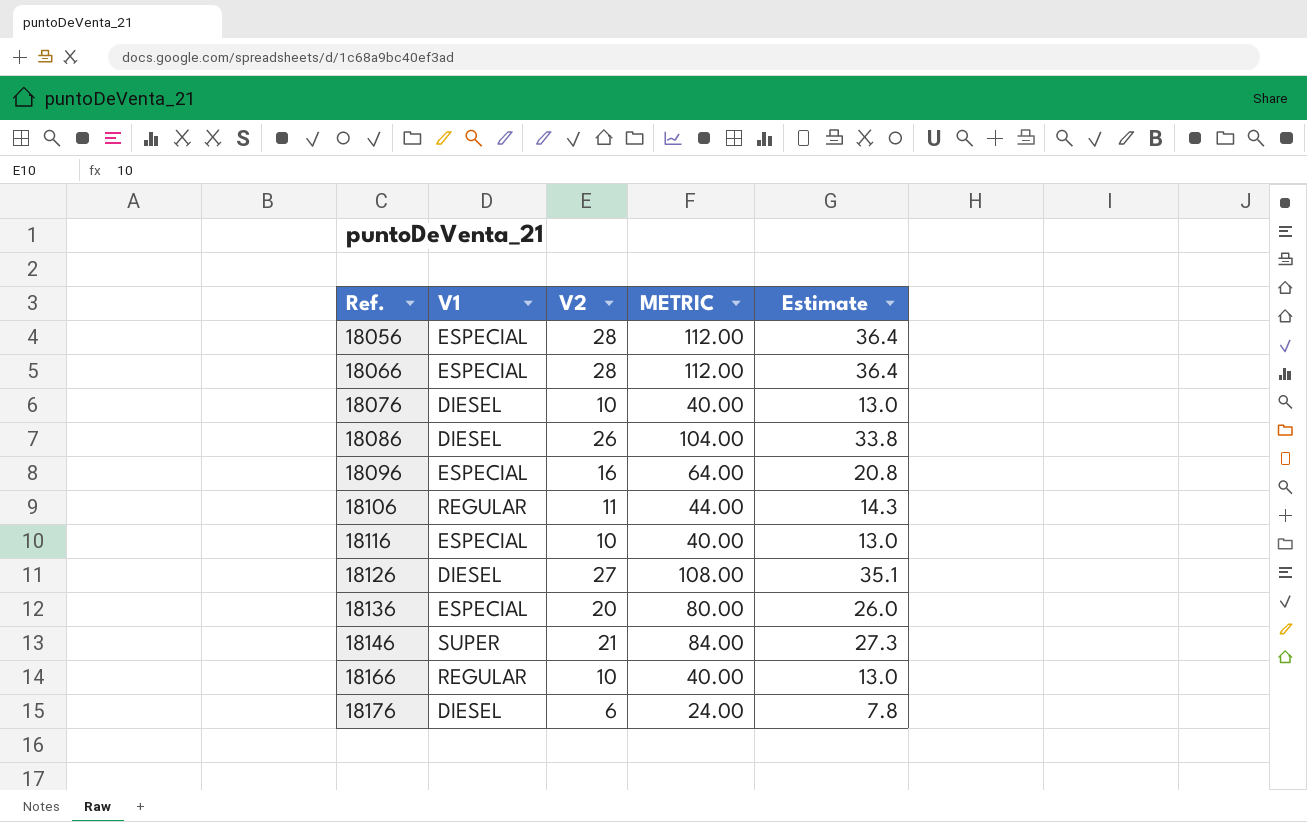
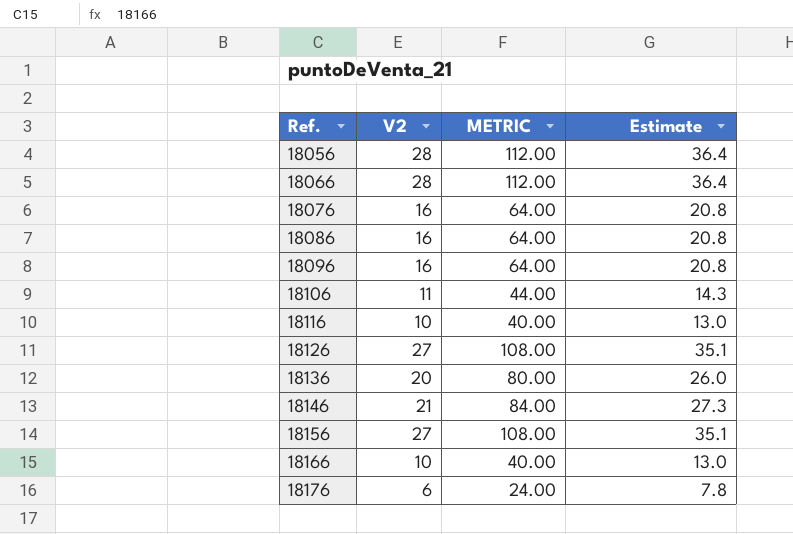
column V1 | position: 2 -> none
18076 | V2: 10 -> 16
18076 | METRIC: 40.00 -> 64.00
18076 | Estimate: 13.0 -> 20.8
18086 | V2: 26 -> 16
18086 | METRIC: 104.00 -> 64.00
18086 | Estimate: 33.8 -> 20.8
row 18156: none -> 27 | 108.00 | 35.1

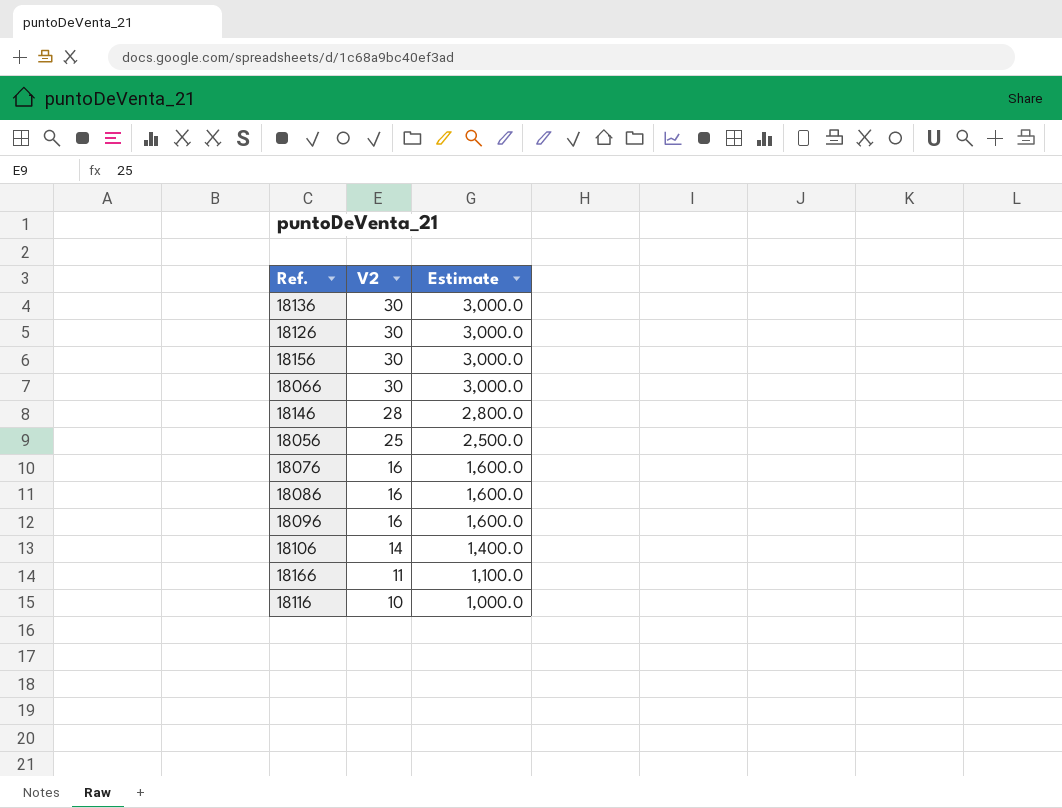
row order: Ref. ascending -> V2 descending
column METRIC | formula: [V2] * 4 -> none
column Estimate | formula: [V2] * 1.3 -> [V2] * 100
row 18176: 6 | 24.00 | 7.8 -> none
18136 | V2: 20 -> 30
18126 | V2: 27 -> 30
18156 | V2: 27 -> 30
18066 | V2: 28 -> 30
18146 | V2: 21 -> 28
18056 | V2: 28 -> 25
18106 | V2: 11 -> 14
18166 | V2: 10 -> 11

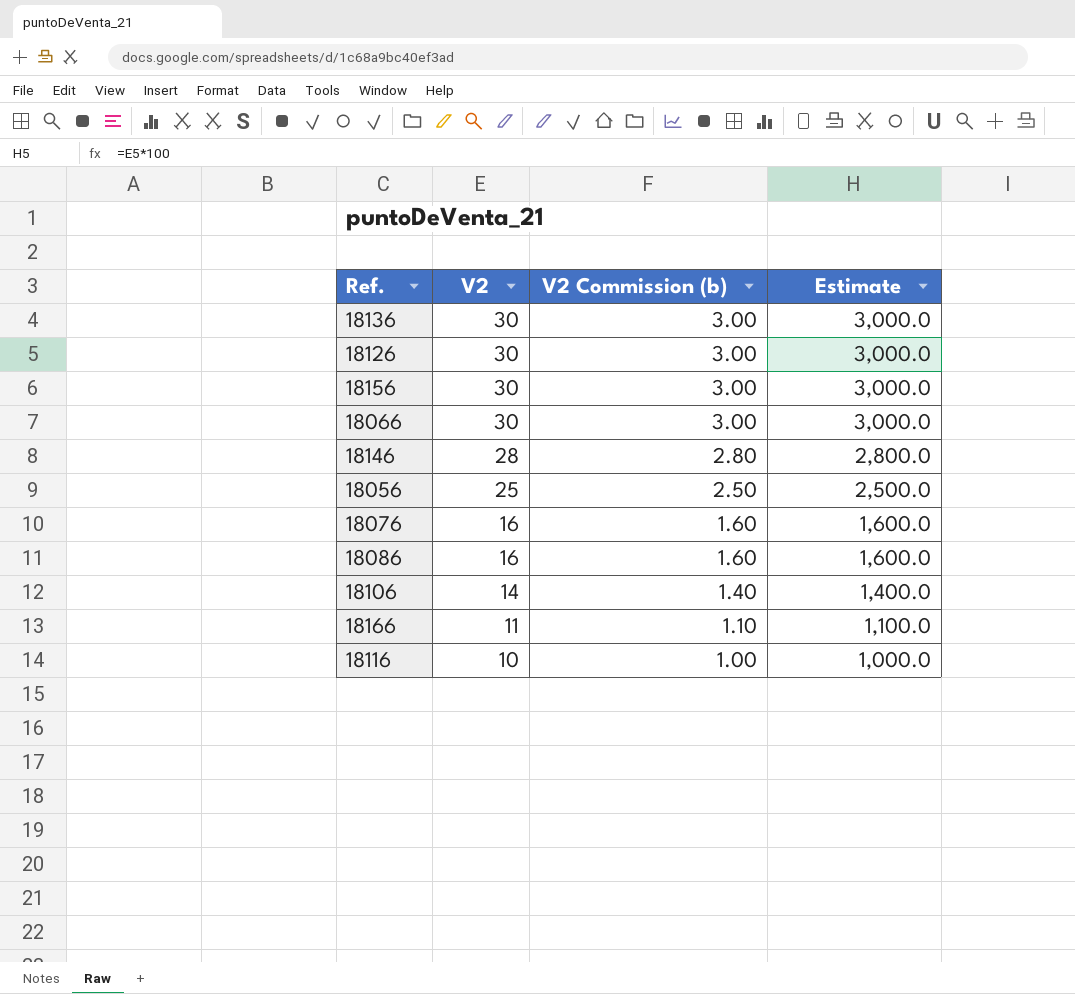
column V2 Commission (b) | formula: none -> [V2] * 0.1
row 18096: 16 | 1,600.0 -> none

